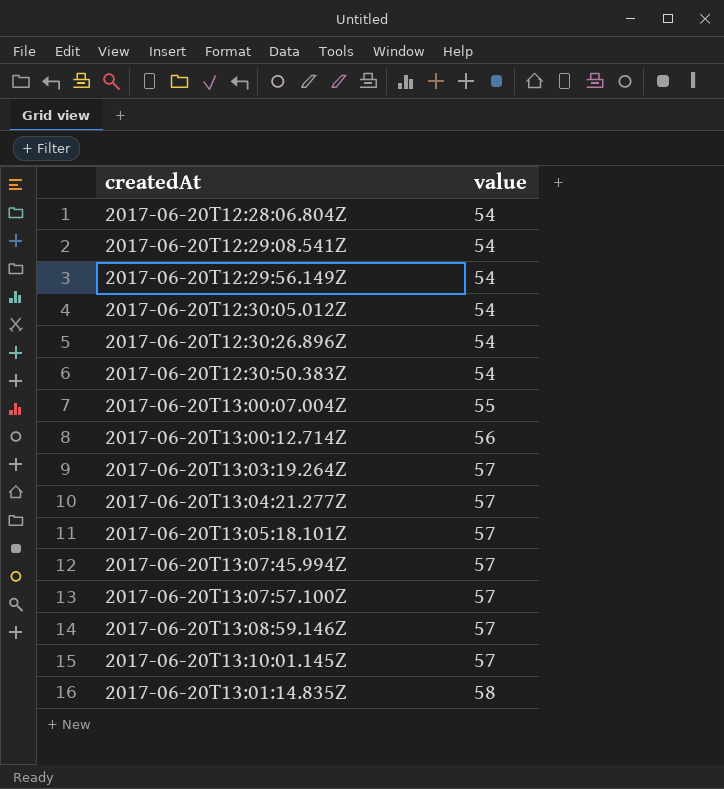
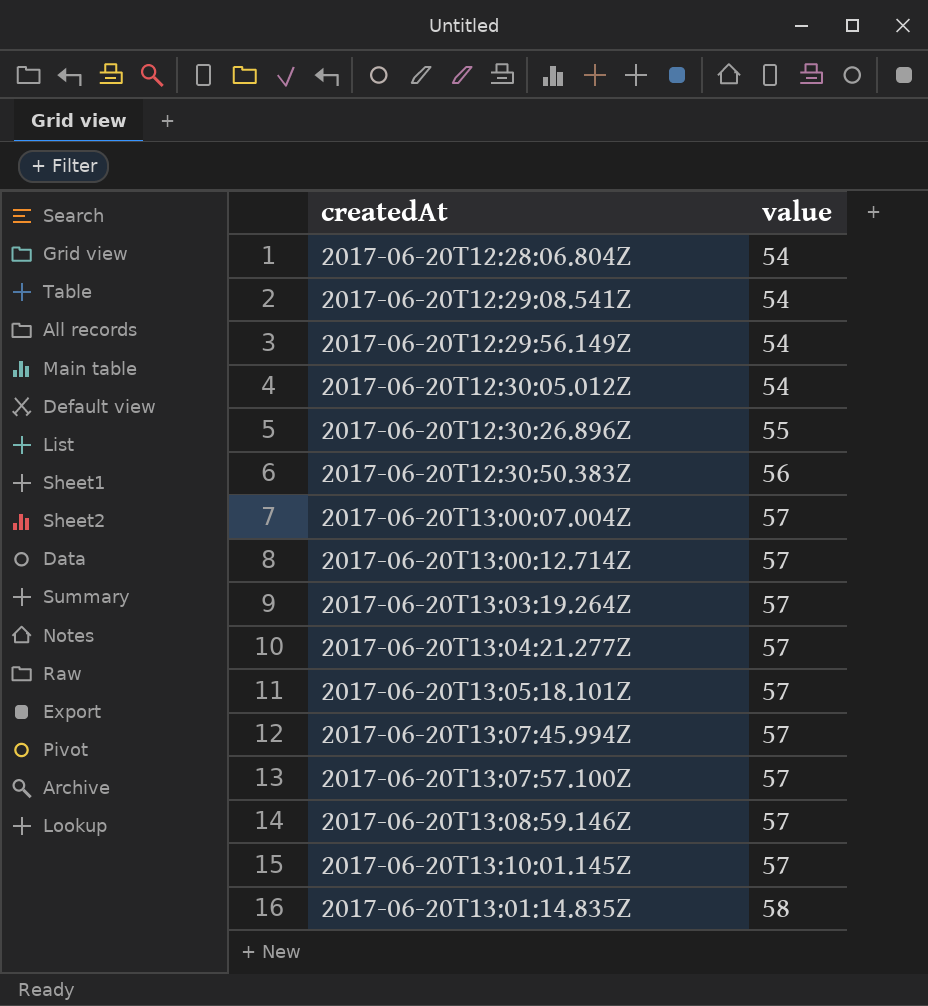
2017-06-20T12:30:26.896Z | value: 54 -> 55
2017-06-20T12:30:50.383Z | value: 54 -> 56
2017-06-20T13:00:07.004Z | value: 55 -> 57
2017-06-20T13:00:12.714Z | value: 56 -> 57

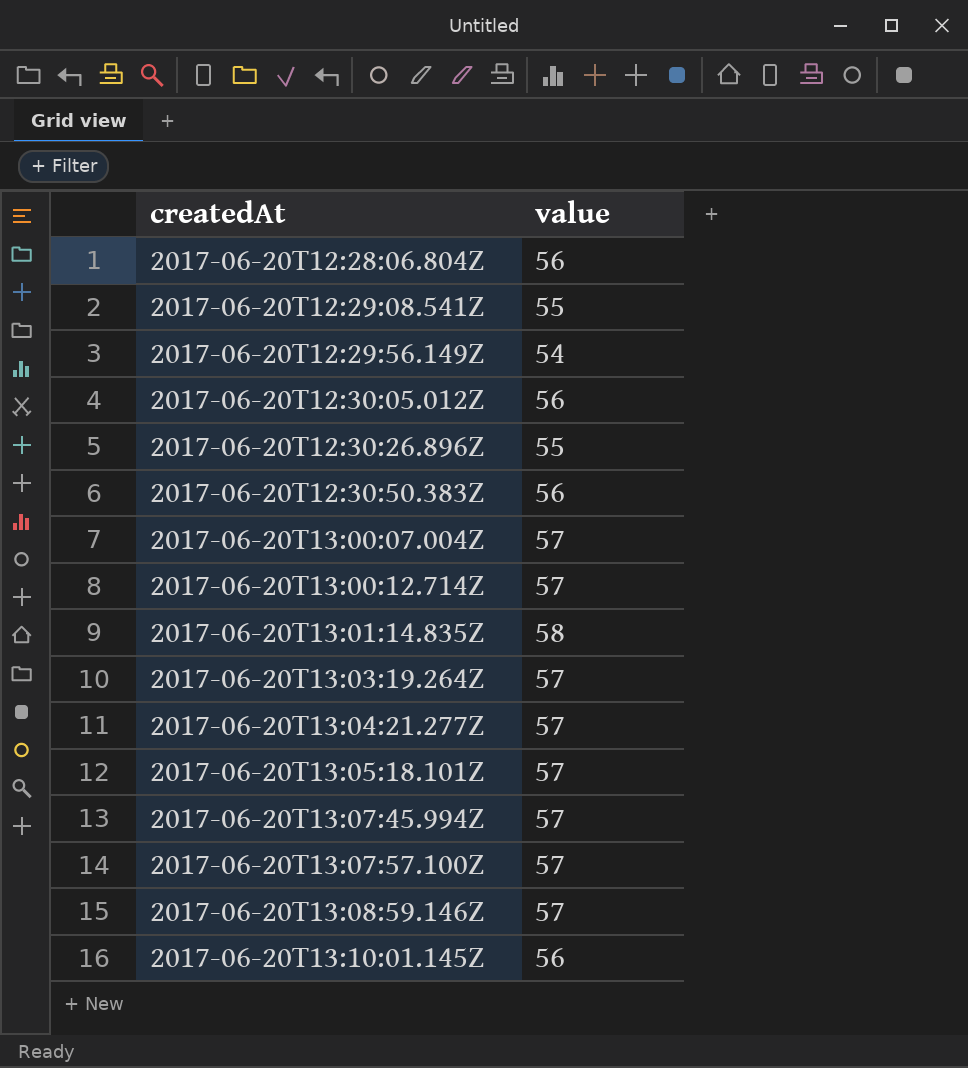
row order: value ascending -> createdAt ascending
2017-06-20T12:28:06.804Z | value: 54 -> 56
2017-06-20T12:29:08.541Z | value: 54 -> 55
2017-06-20T12:30:05.012Z | value: 54 -> 56
2017-06-20T13:10:01.145Z | value: 57 -> 56

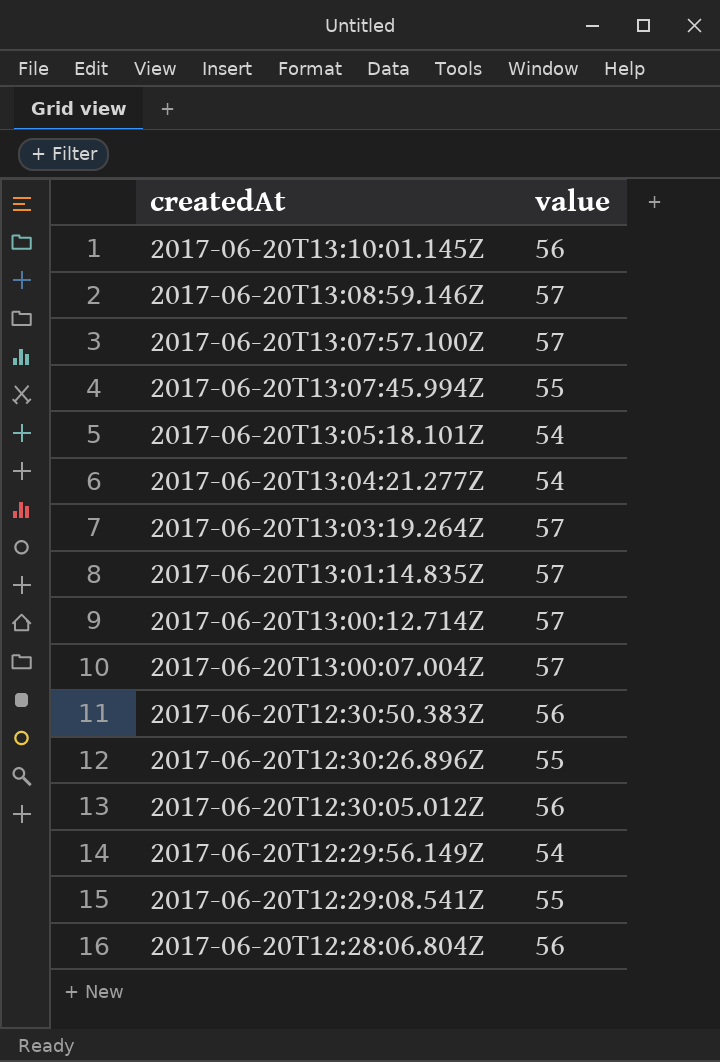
row order: createdAt ascending -> createdAt descending
2017-06-20T13:07:45.994Z | value: 57 -> 55
2017-06-20T13:05:18.101Z | value: 57 -> 54
2017-06-20T13:04:21.277Z | value: 57 -> 54
2017-06-20T13:01:14.835Z | value: 58 -> 57

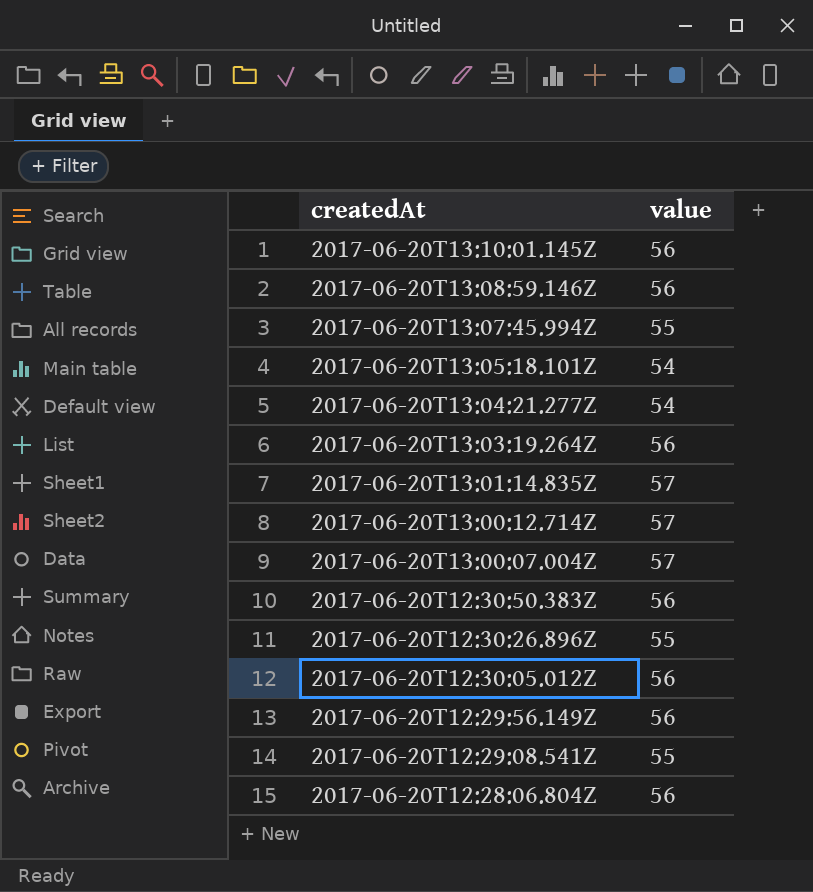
row 2017-06-20T13:07:57.100Z: 57 -> none
2017-06-20T13:08:59.146Z | value: 57 -> 56
2017-06-20T13:03:19.264Z | value: 57 -> 56
2017-06-20T12:29:56.149Z | value: 54 -> 56

